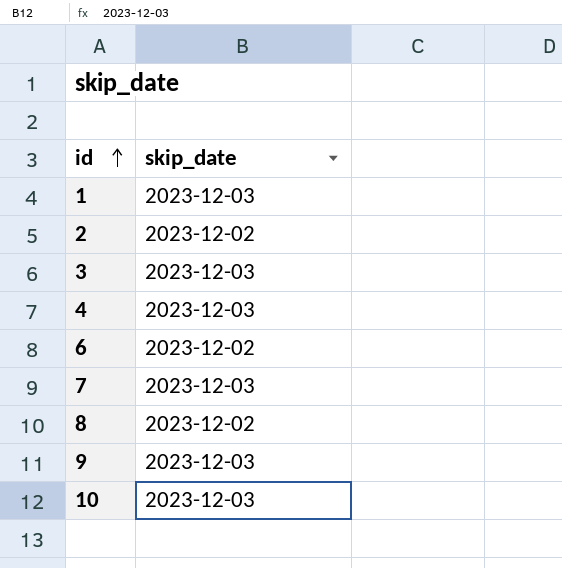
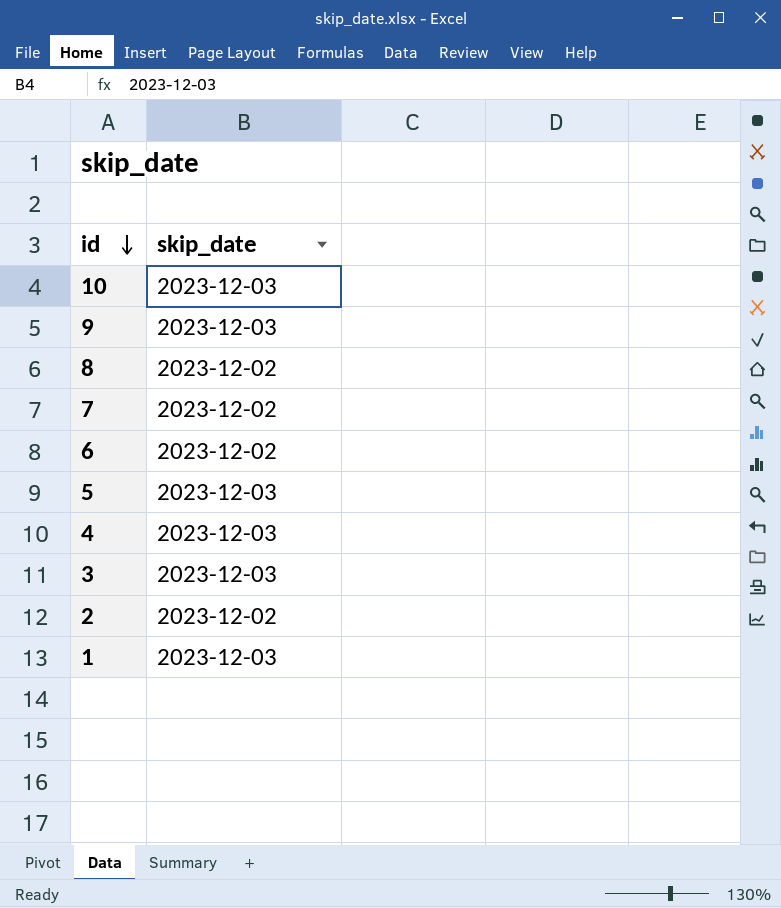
row order: id ascending -> id descending
7 | skip_date: 2023-12-03 -> 2023-12-02
row 5: none -> 2023-12-03

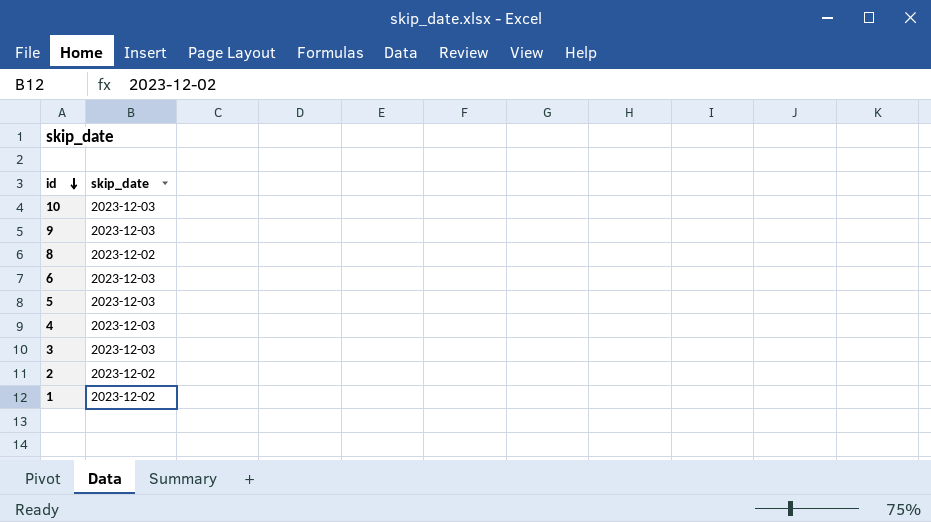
row 7: 2023-12-02 -> none
6 | skip_date: 2023-12-02 -> 2023-12-03
1 | skip_date: 2023-12-03 -> 2023-12-02

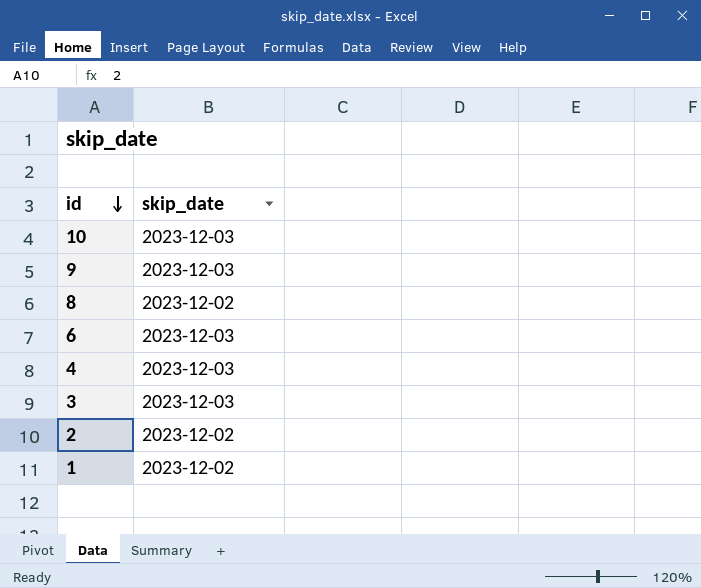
row 5: 2023-12-03 -> none

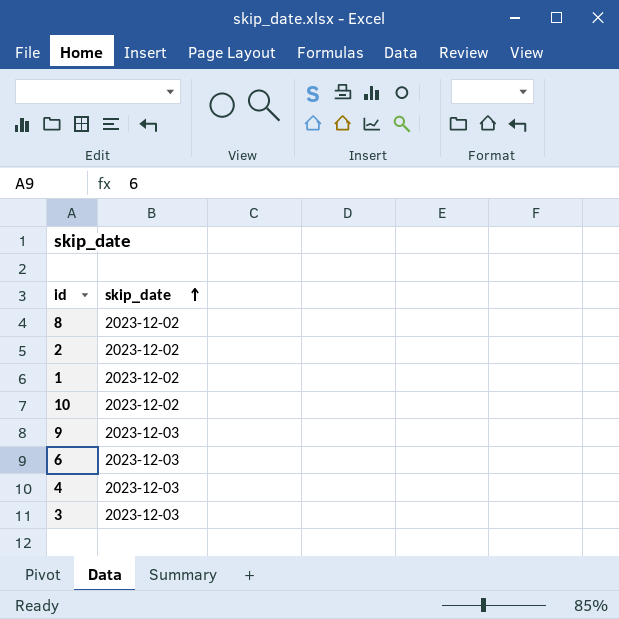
row order: id descending -> skip_date ascending
10 | skip_date: 2023-12-03 -> 2023-12-02

